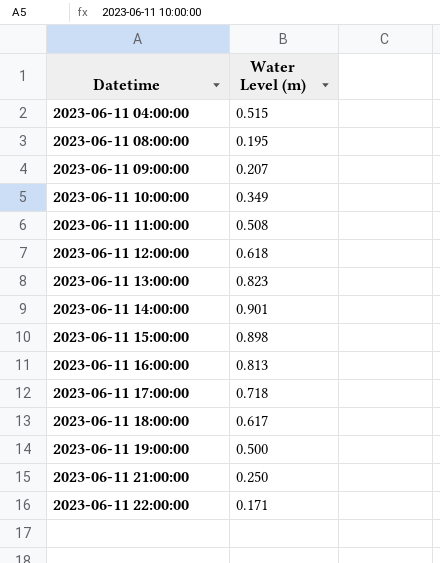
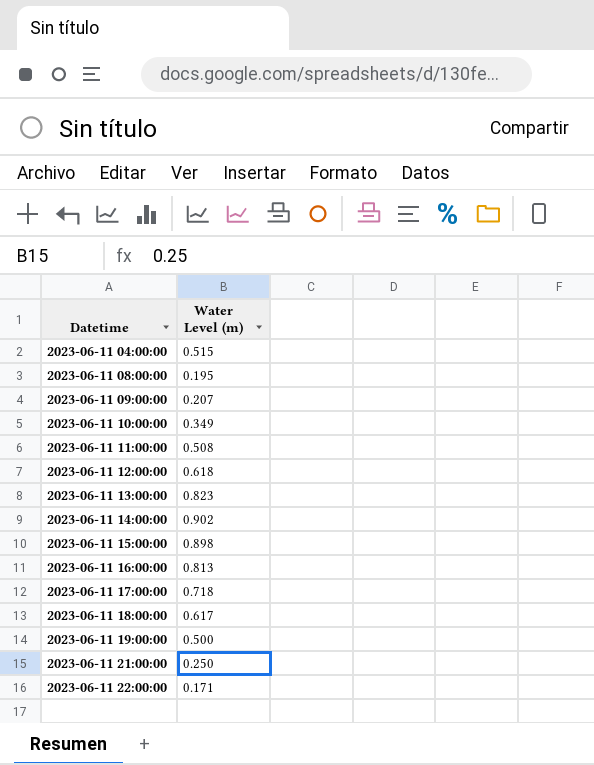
2023-06-11 14:00:00 | Water Level (m): 0.901 -> 0.902

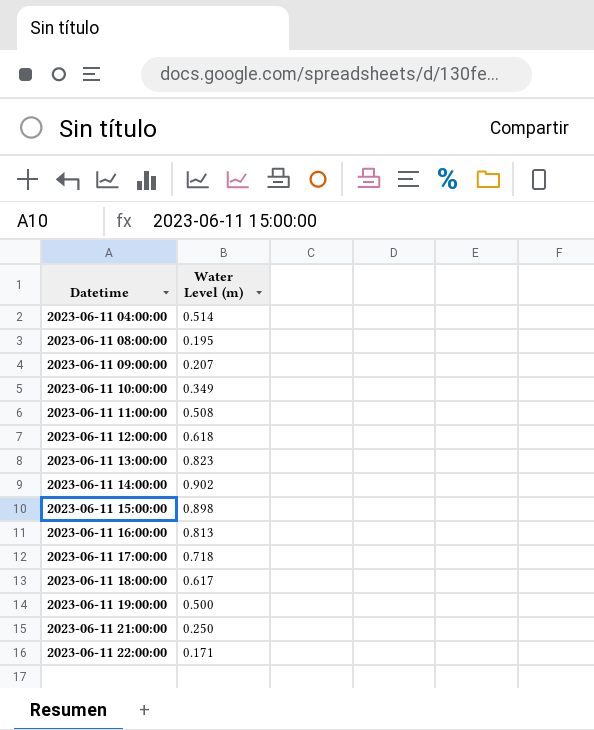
2023-06-11 04:00:00 | Water Level (m): 0.515 -> 0.514

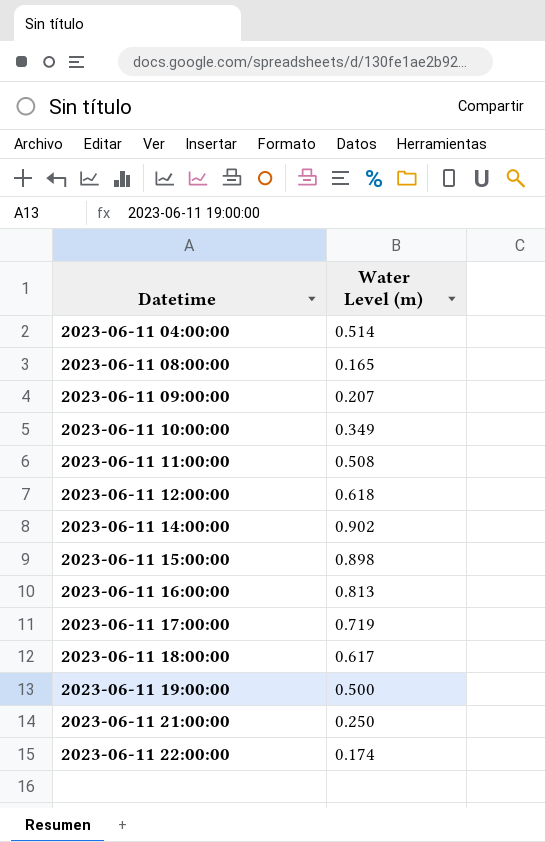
row 2023-06-11 13:00:00: 0.823 -> none
2023-06-11 08:00:00 | Water Level (m): 0.195 -> 0.165
2023-06-11 17:00:00 | Water Level (m): 0.718 -> 0.719
2023-06-11 22:00:00 | Water Level (m): 0.171 -> 0.174

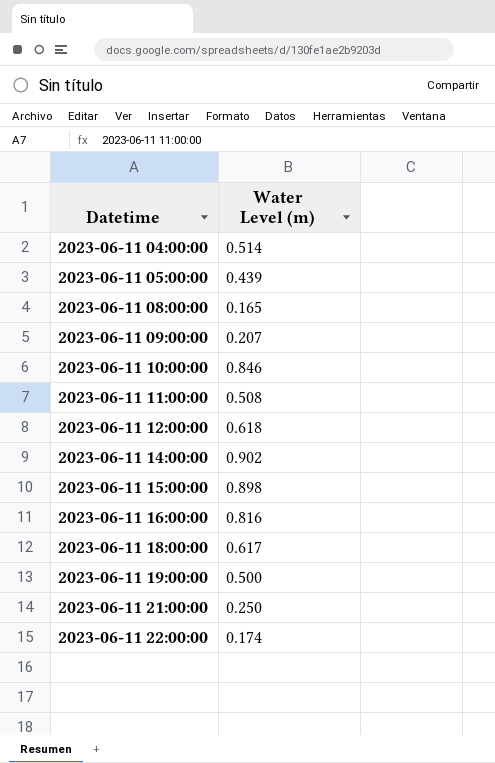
row 2023-06-11 17:00:00: 0.719 -> none
row 2023-06-11 05:00:00: none -> 0.439
2023-06-11 10:00:00 | Water Level (m): 0.349 -> 0.846
2023-06-11 16:00:00 | Water Level (m): 0.813 -> 0.816

